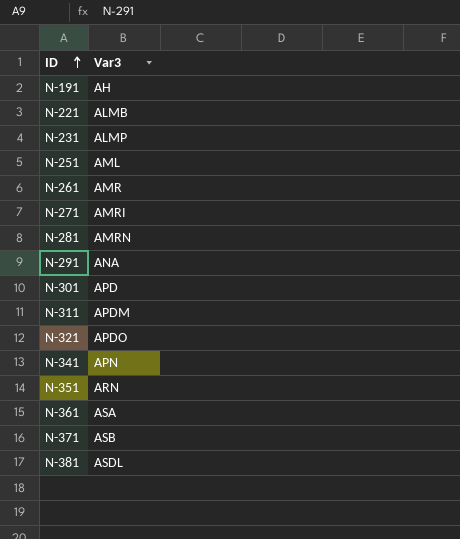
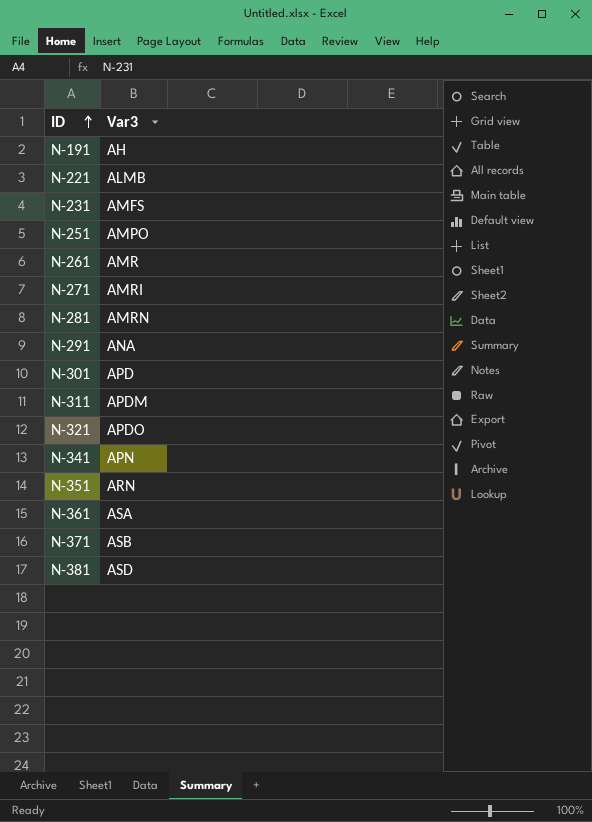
N-231 | Var3: ALMP -> AMFS
N-251 | Var3: AML -> AMPO
N-381 | Var3: ASDL -> ASD

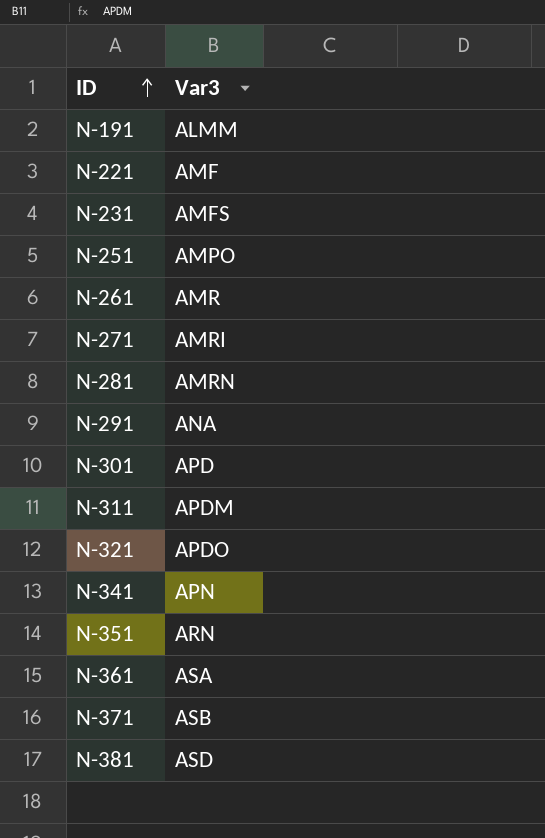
N-191 | Var3: AH -> ALMM
N-221 | Var3: ALMB -> AMF

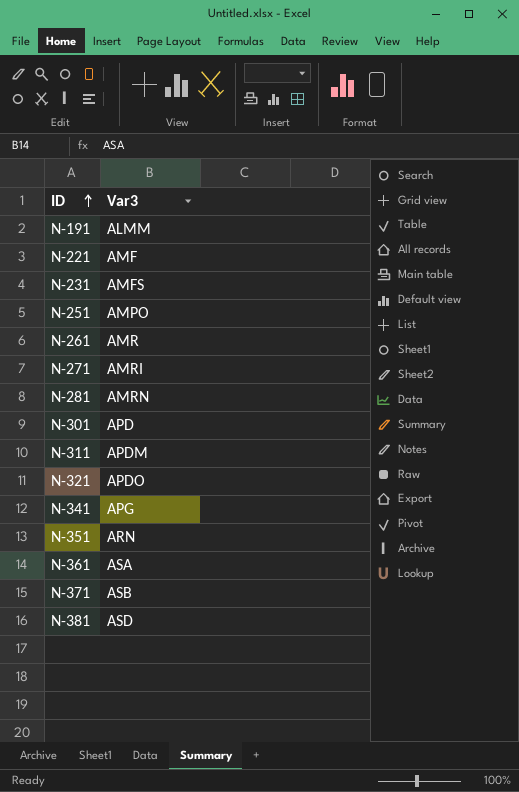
row N-291: ANA -> none
N-341 | Var3: APN -> APG

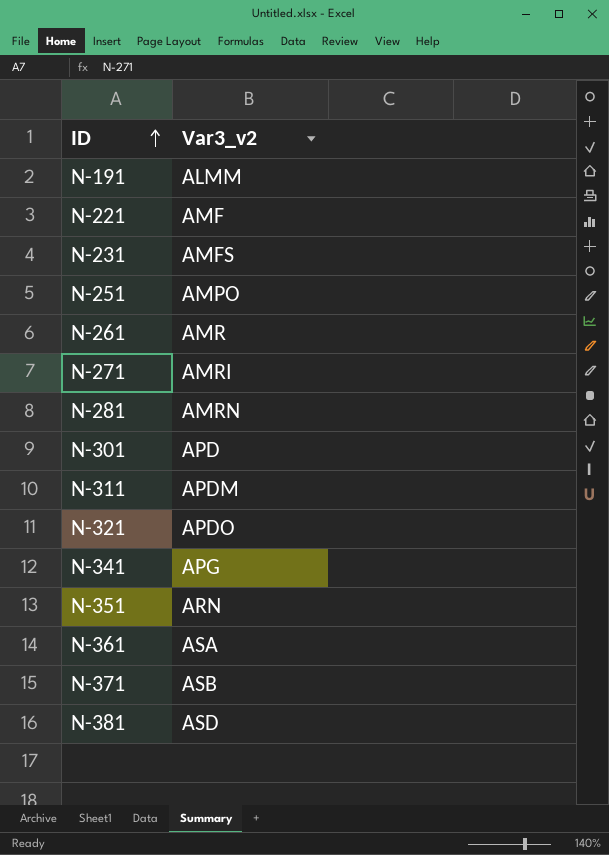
column name: Var3 -> Var3_v2

